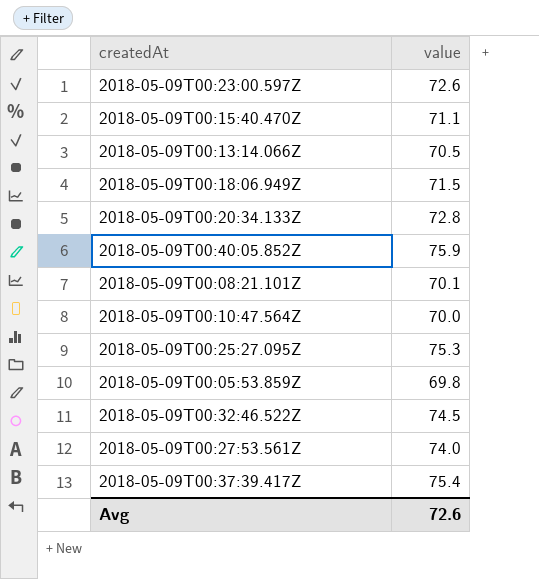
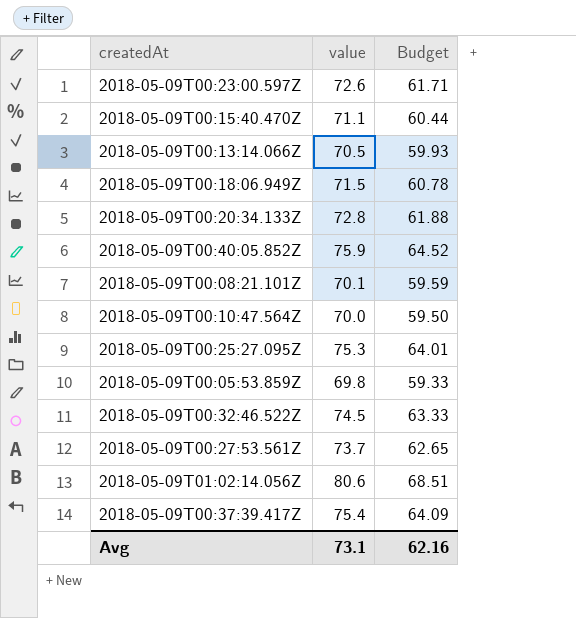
column Budget | formula: none -> [value] * 0.85
2018-05-09T00:27:53.561Z | value: 74.0 -> 73.7
row 2018-05-09T01:02:14.056Z: none -> 80.6 | 68.51
Avg | value: 72.6 -> 73.1

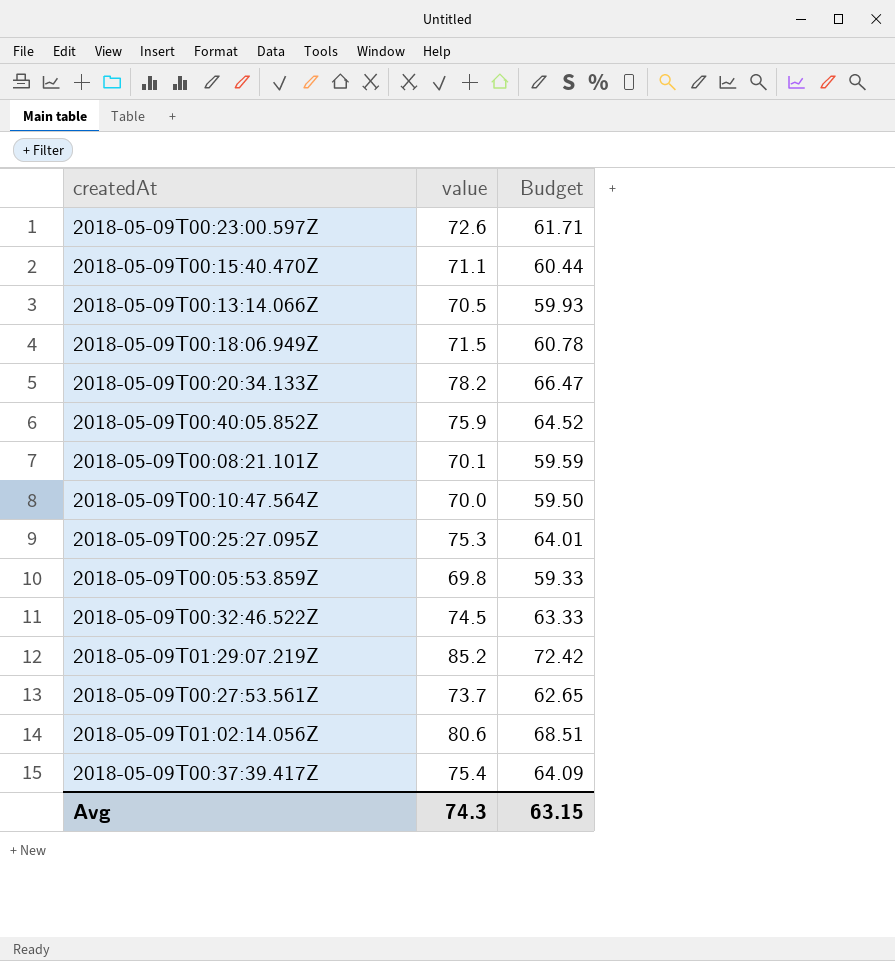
2018-05-09T00:20:34.133Z | value: 72.8 -> 78.2
2018-05-09T00:20:34.133Z | Budget: 61.88 -> 66.47
row 2018-05-09T01:29:07.219Z: none -> 85.2 | 72.42
Avg | value: 73.1 -> 74.3
Avg | Budget: 62.16 -> 63.15

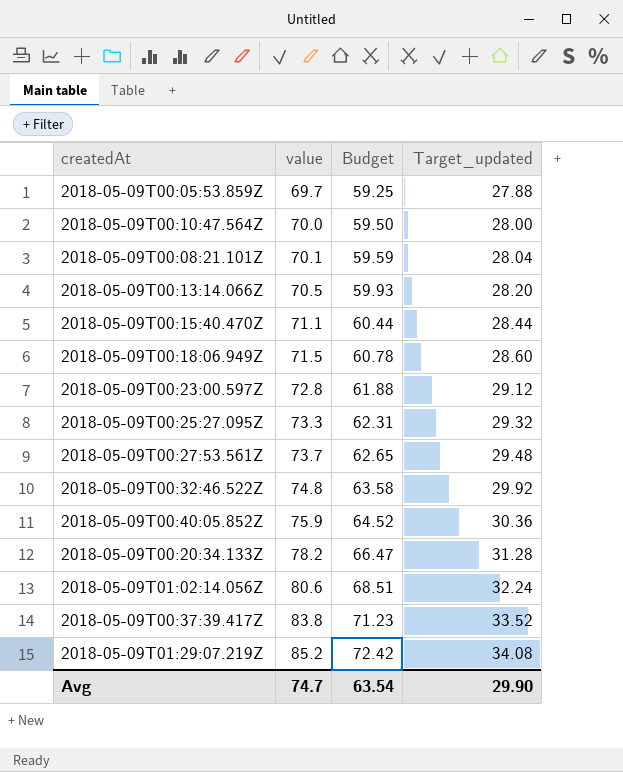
row order: none -> value ascending
column Target_updated | formula: none -> [value] * 0.4
2018-05-09T00:05:53.859Z | value: 69.8 -> 69.7
2018-05-09T00:05:53.859Z | Budget: 59.33 -> 59.25
2018-05-09T00:23:00.597Z | value: 72.6 -> 72.8
2018-05-09T00:23:00.597Z | Budget: 61.71 -> 61.88
2018-05-09T00:25:27.095Z | value: 75.3 -> 73.3
2018-05-09T00:25:27.095Z | Budget: 64.01 -> 62.31
2018-05-09T00:32:46.522Z | value: 74.5 -> 74.8
2018-05-09T00:32:46.522Z | Budget: 63.33 -> 63.58
2018-05-09T00:37:39.417Z | value: 75.4 -> 83.8
2018-05-09T00:37:39.417Z | Budget: 64.09 -> 71.23
Avg | value: 74.3 -> 74.7
Avg | Budget: 63.15 -> 63.54

